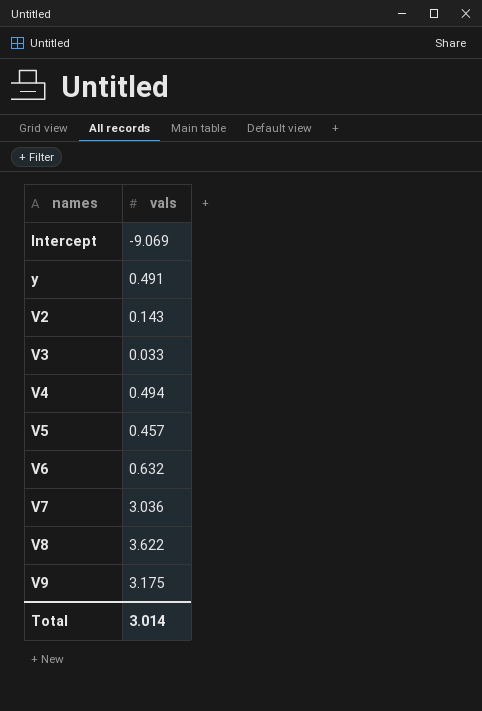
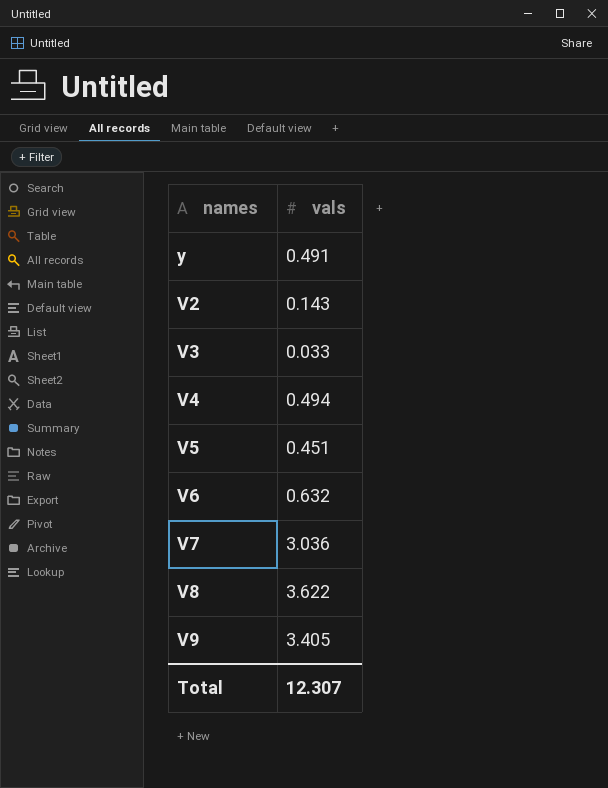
row Intercept: -9.069 -> none
V5 | vals: 0.457 -> 0.451
V9 | vals: 3.175 -> 3.405
Total | vals: 3.014 -> 12.307

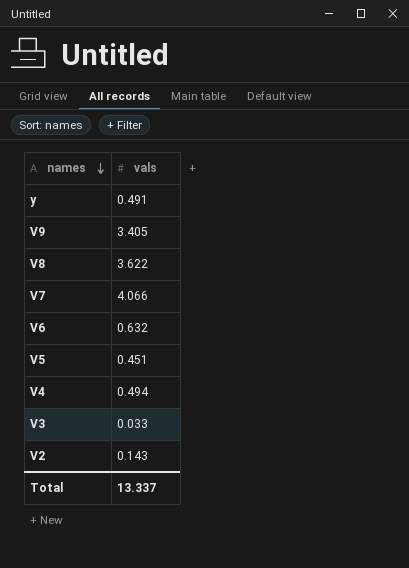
row order: none -> names descending
V7 | vals: 3.036 -> 4.066
Total | vals: 12.307 -> 13.337

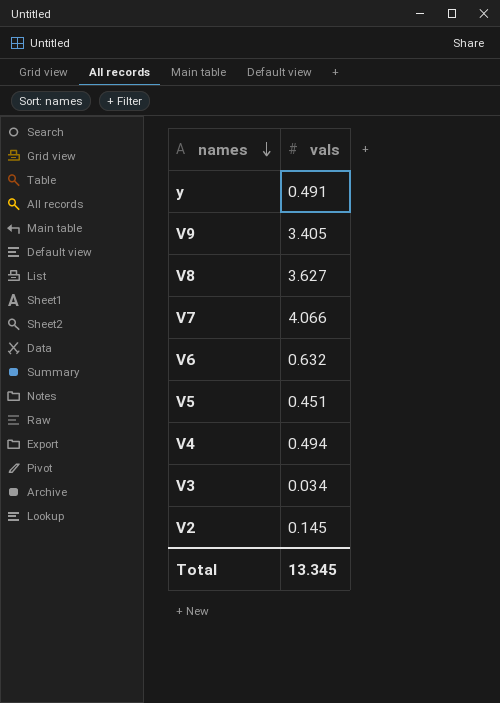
V8 | vals: 3.622 -> 3.627
V3 | vals: 0.033 -> 0.034
V2 | vals: 0.143 -> 0.145
Total | vals: 13.337 -> 13.345

